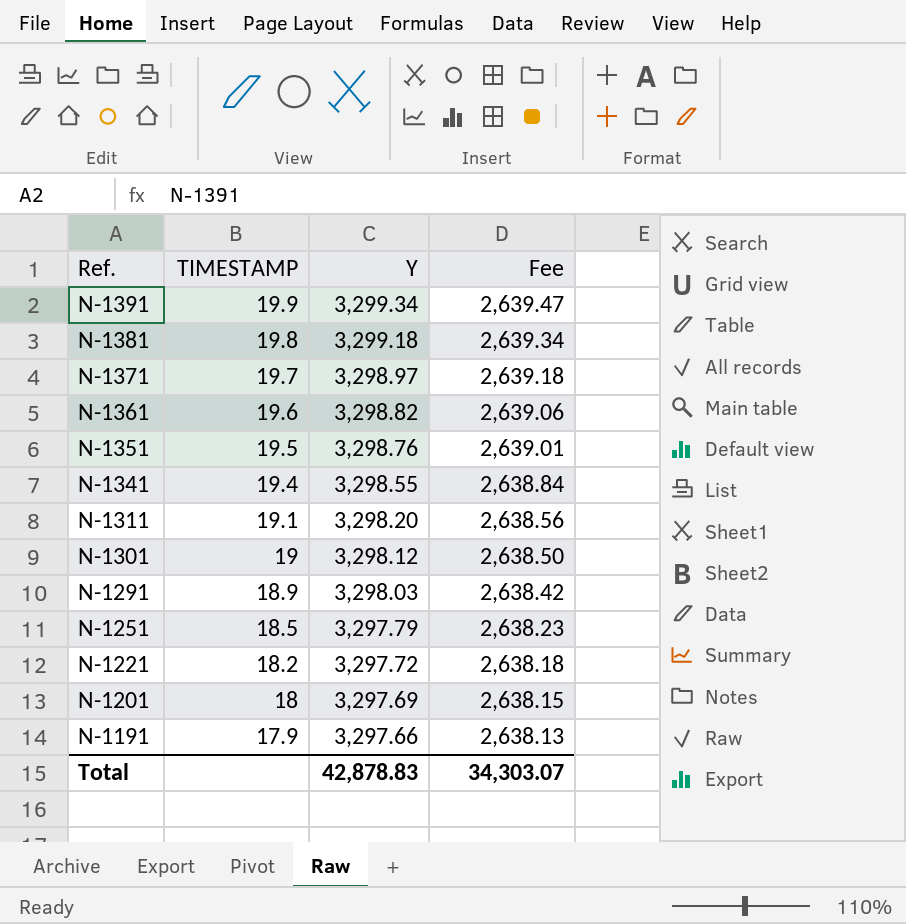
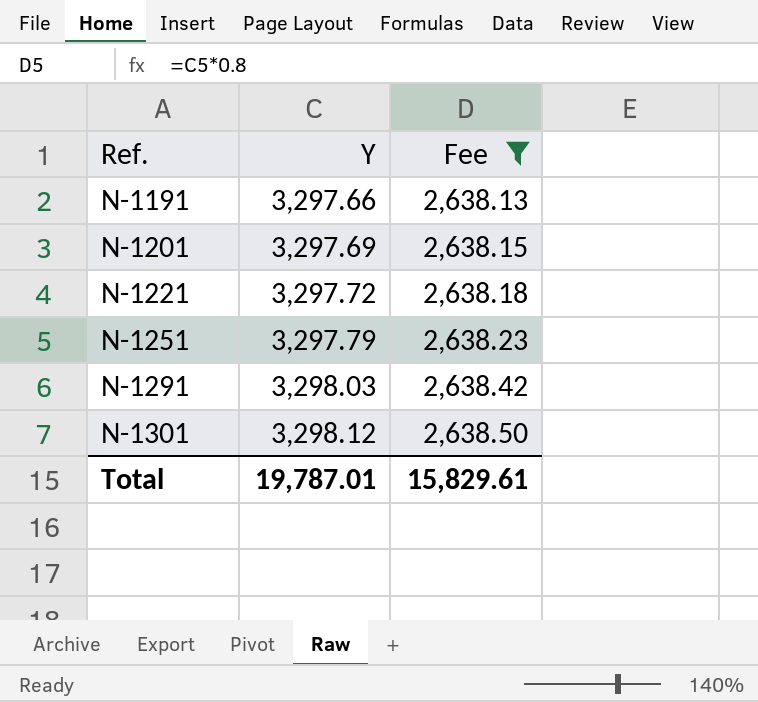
filter: none -> Fee <= 2,638.50
row order: Ref. descending -> Ref. ascending
column TIMESTAMP | position: 2 -> none
Total | Y: 42,878.83 -> 19,787.01
Total | Fee: 34,303.07 -> 15,829.61

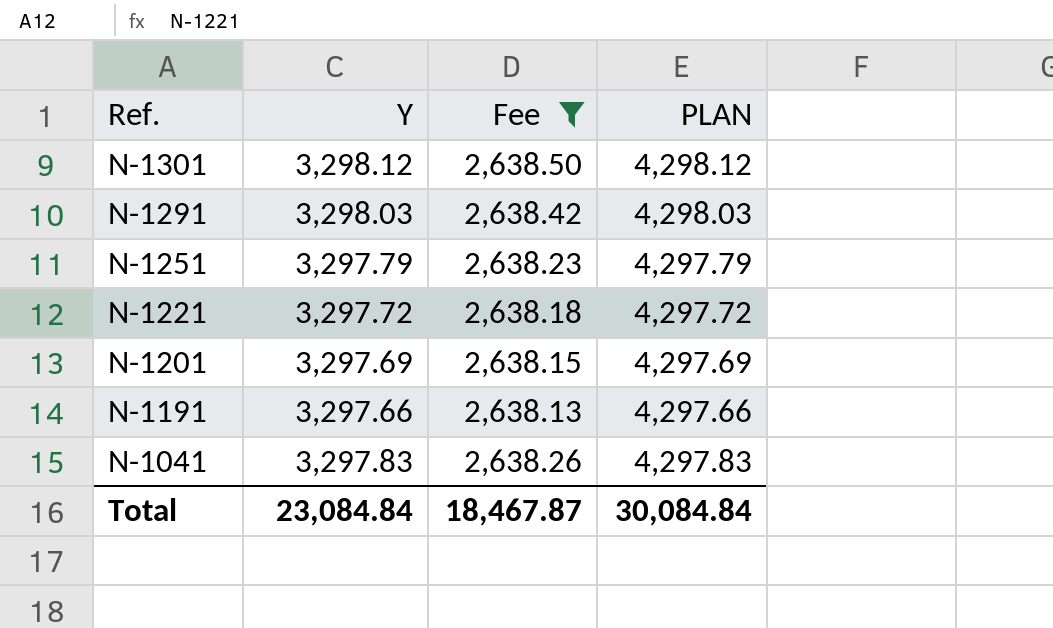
row order: Ref. ascending -> Ref. descending
column PLAN | formula: none -> [Y] + 1000
row N-1041: none -> 3,297.83 | 2,638.26 | 4,297.83
Total | Y: 19,787.01 -> 23,084.84
Total | Fee: 15,829.61 -> 18,467.87

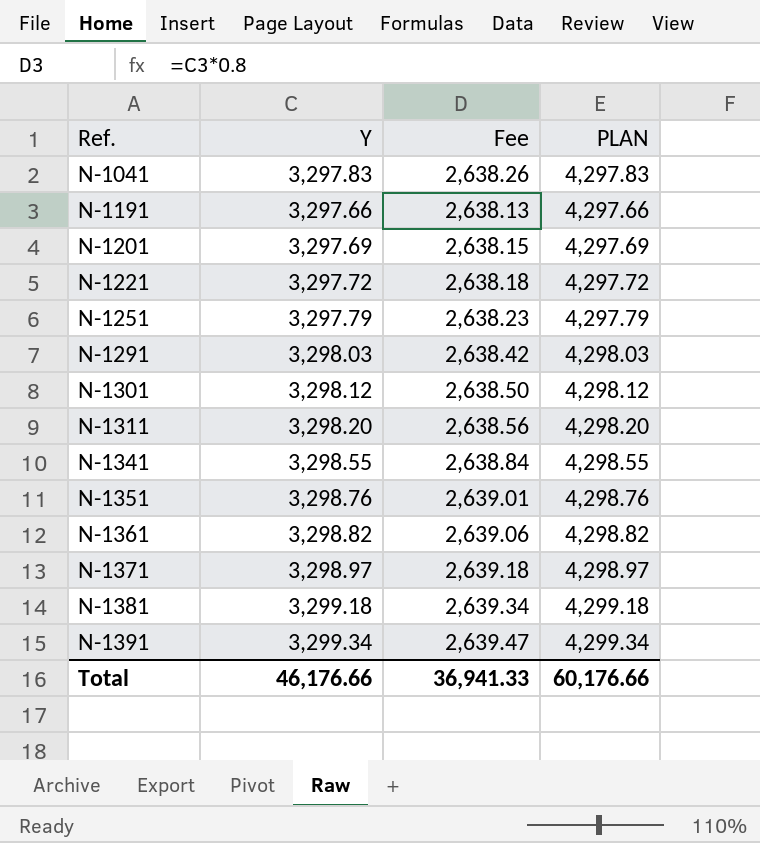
filter: Fee <= 2,638.50 -> none
row order: Ref. descending -> Ref. ascending
Total | Y: 23,084.84 -> 46,176.66
Total | Fee: 18,467.87 -> 36,941.33
Total | PLAN: 30,084.84 -> 60,176.66

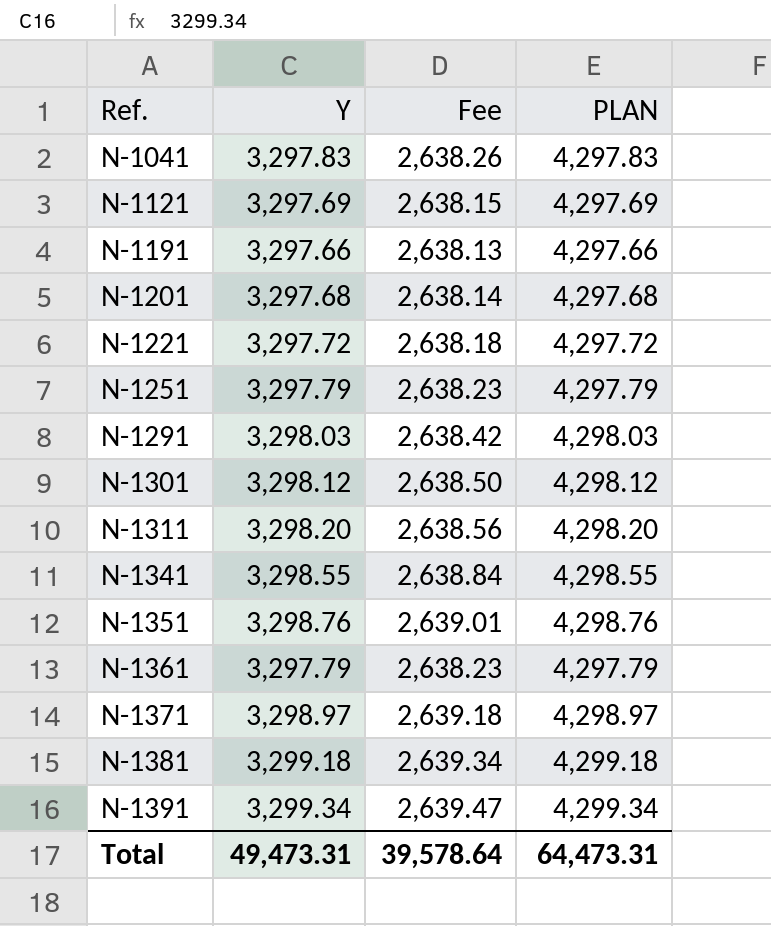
row N-1121: none -> 3,297.69 | 2,638.15 | 4,297.69
N-1201 | Y: 3,297.69 -> 3,297.68
N-1201 | Fee: 2,638.15 -> 2,638.14
N-1201 | PLAN: 4,297.69 -> 4,297.68
N-1361 | Y: 3,298.82 -> 3,297.79
N-1361 | Fee: 2,639.06 -> 2,638.23
N-1361 | PLAN: 4,298.82 -> 4,297.79
Total | Y: 46,176.66 -> 49,473.31
Total | Fee: 36,941.33 -> 39,578.64
Total | PLAN: 60,176.66 -> 64,473.31

